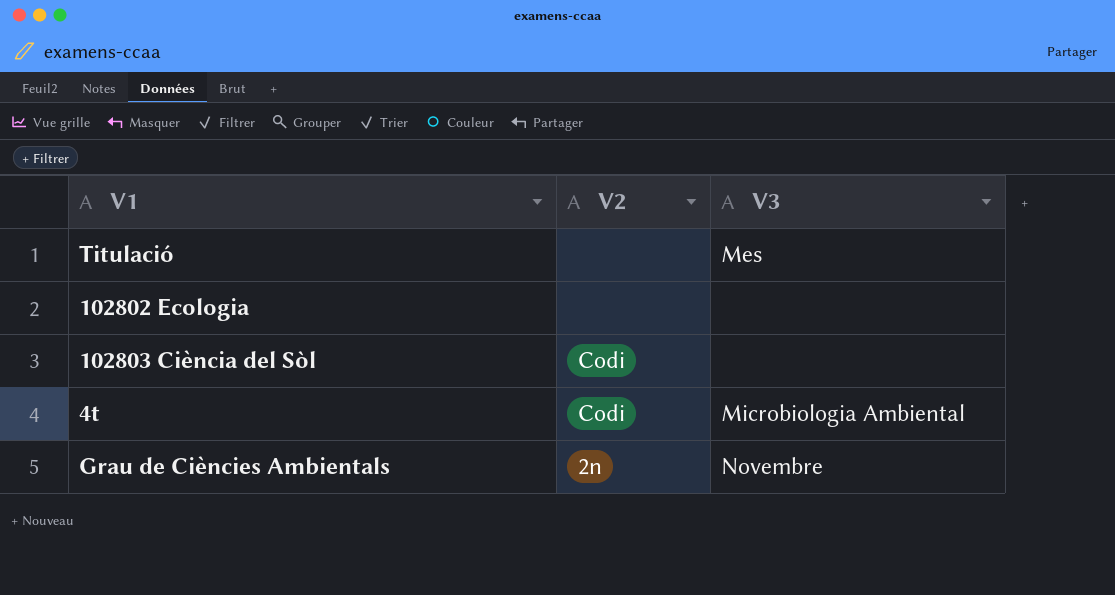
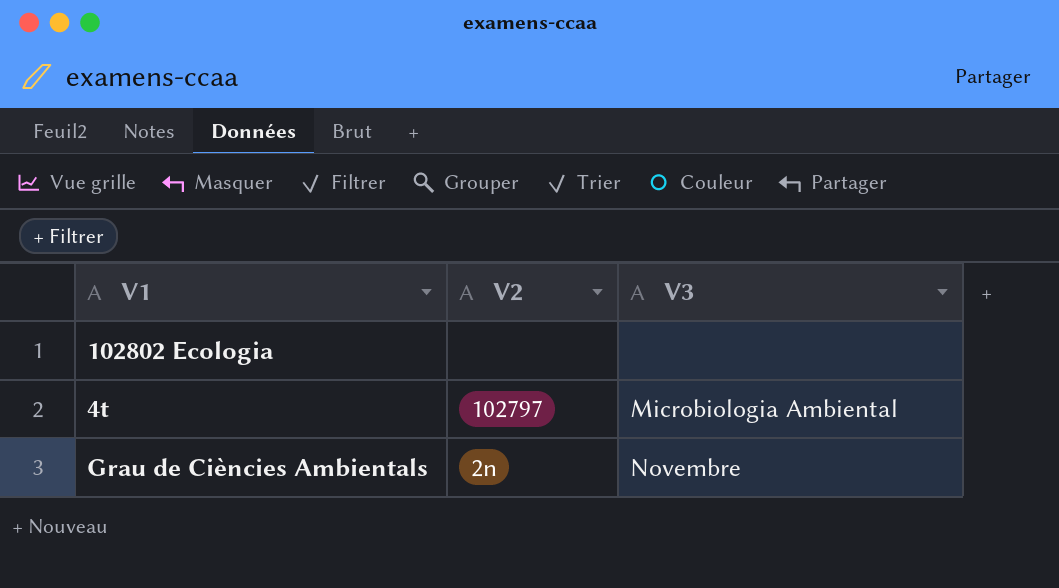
row Titulació: none | Mes -> none
row 102803 Ciència del Sòl: Codi | none -> none
4t | V2: Codi -> 102797

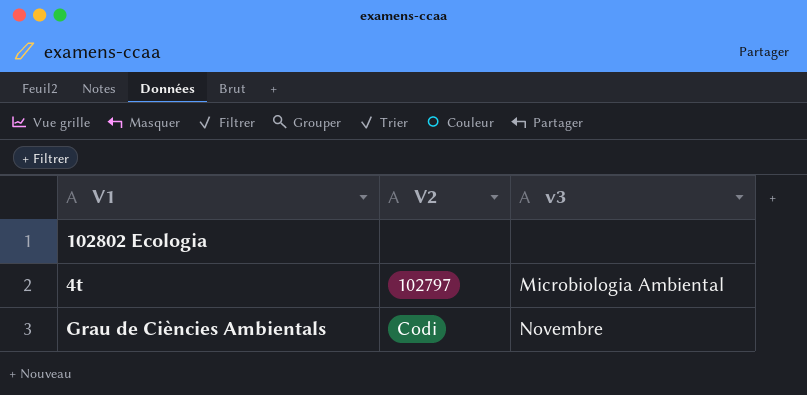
column name: V3 -> v3
Grau de Ciències Ambientals | V2: 2n -> Codi

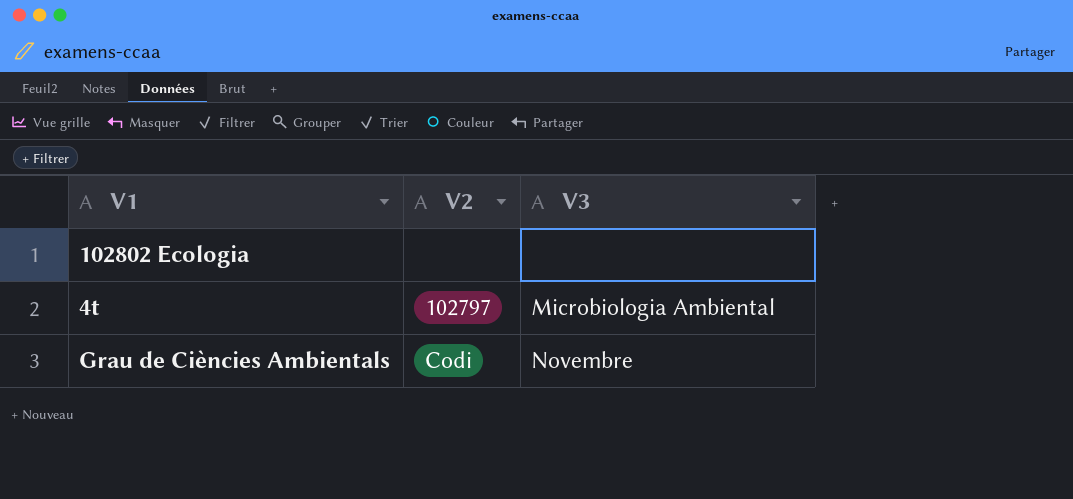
column name: v3 -> V3

